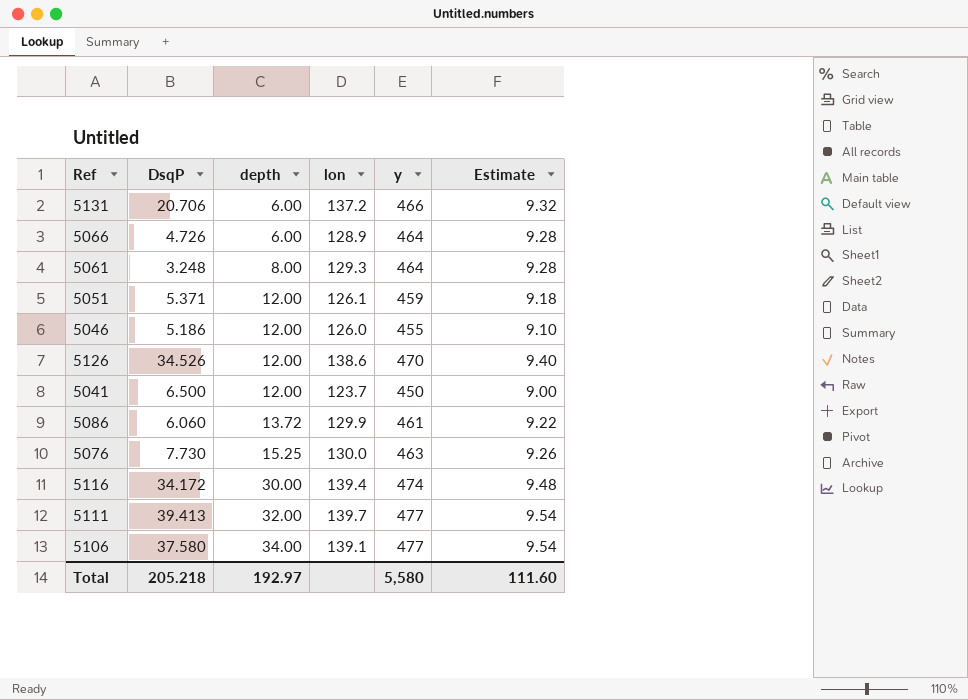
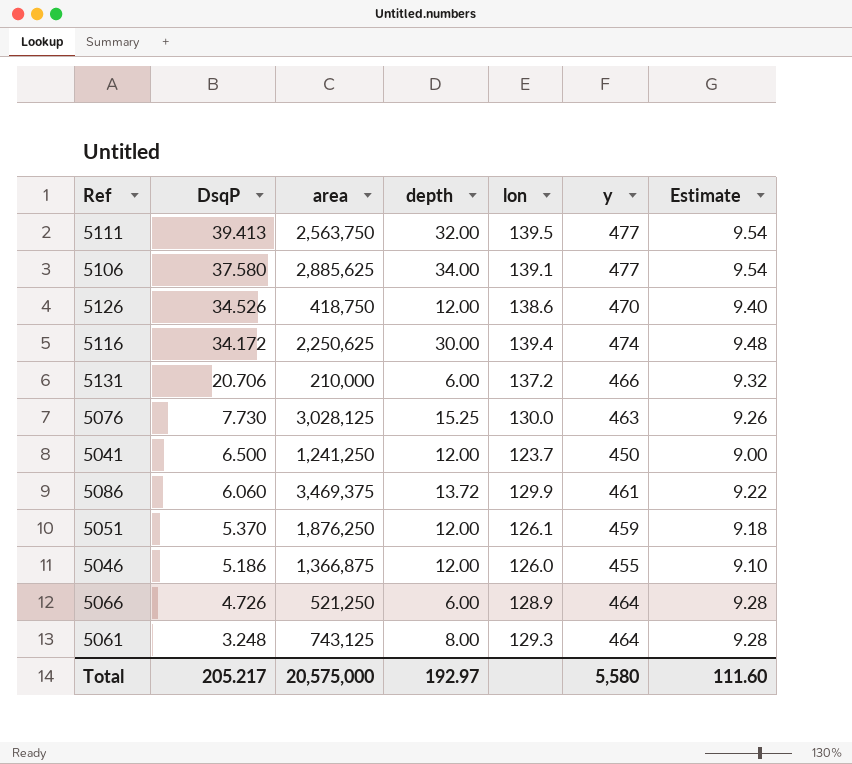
row order: depth ascending -> DsqP descending
column area | position: none -> 3
5111 | lon: 139.7 -> 139.5
5051 | DsqP: 5.371 -> 5.370
Total | DsqP: 205.218 -> 205.217

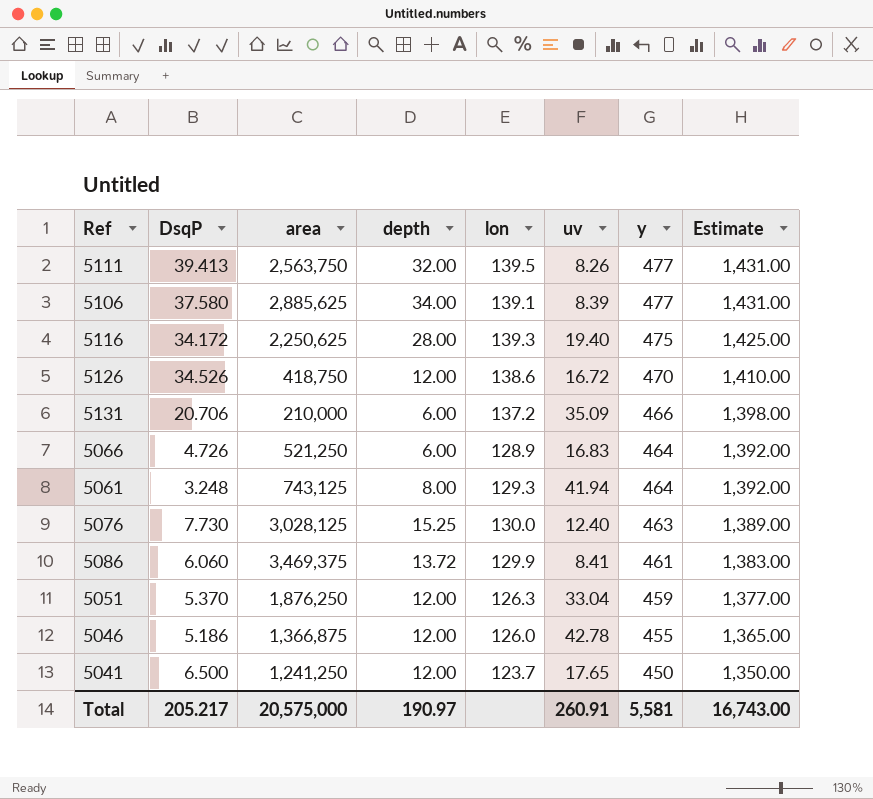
row order: DsqP descending -> y descending
column uv | position: none -> 6
column Estimate | formula: [y] * 0.02 -> [y] * 3
5116 | depth: 30.00 -> 28.00
5116 | lon: 139.4 -> 139.3
5116 | y: 474 -> 475
5051 | lon: 126.1 -> 126.3
Total | depth: 192.97 -> 190.97
Total | y: 5,580 -> 5,581
Total | Estimate: 111.60 -> 16,743.00

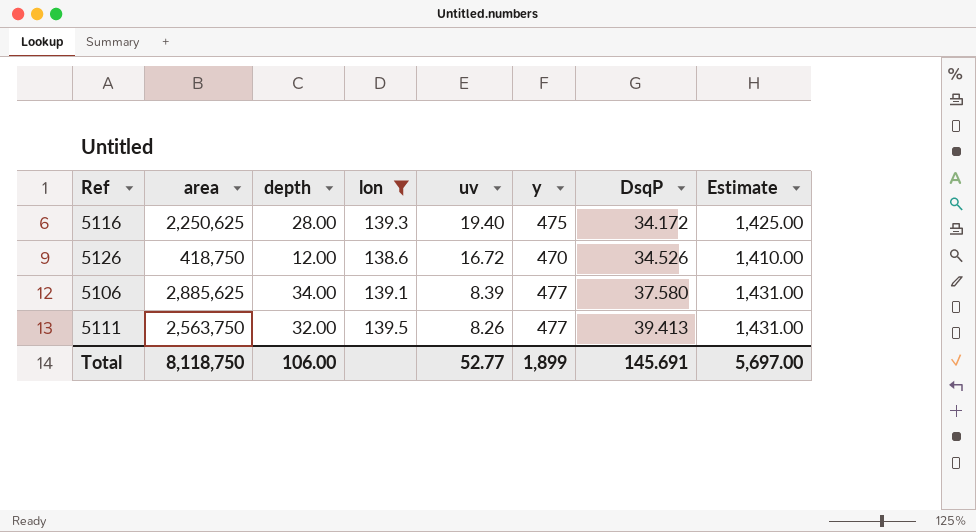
filter: none -> lon >= 138.6
row order: y descending -> uv descending
column DsqP | position: 2 -> 7
Total | area: 20,575,000 -> 8,118,750
Total | depth: 190.97 -> 106.00
Total | uv: 260.91 -> 52.77
Total | y: 5,581 -> 1,899
Total | DsqP: 205.217 -> 145.691
Total | Estimate: 16,743.00 -> 5,697.00

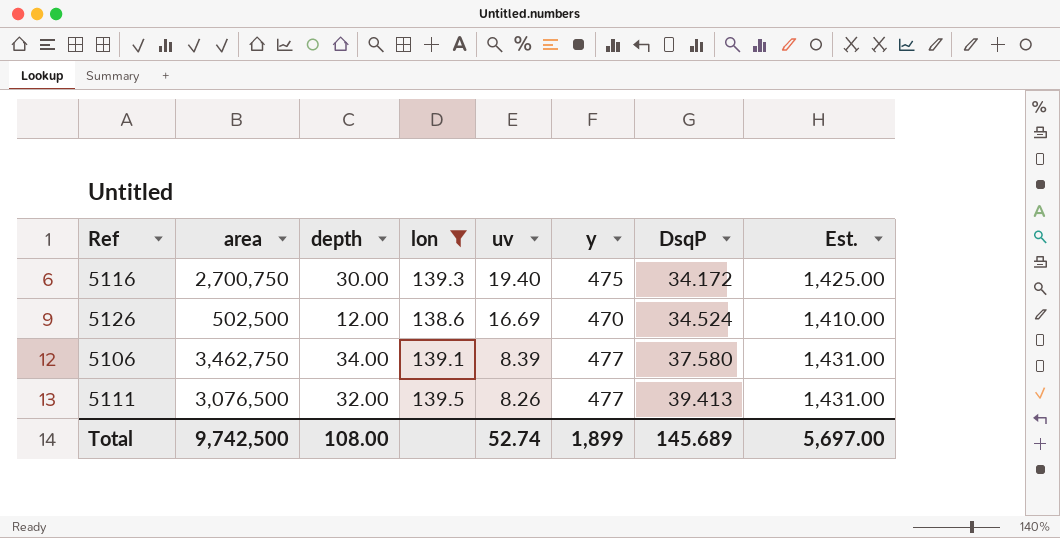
column name: Estimate -> Est.
5116 | area: 2,250,625 -> 2,700,750
5116 | depth: 28.00 -> 30.00
5126 | area: 418,750 -> 502,500
5126 | uv: 16.72 -> 16.69
5126 | DsqP: 34.526 -> 34.524
5106 | area: 2,885,625 -> 3,462,750
5111 | area: 2,563,750 -> 3,076,500
Total | area: 8,118,750 -> 9,742,500
Total | depth: 106.00 -> 108.00
Total | uv: 52.77 -> 52.74
Total | DsqP: 145.691 -> 145.689

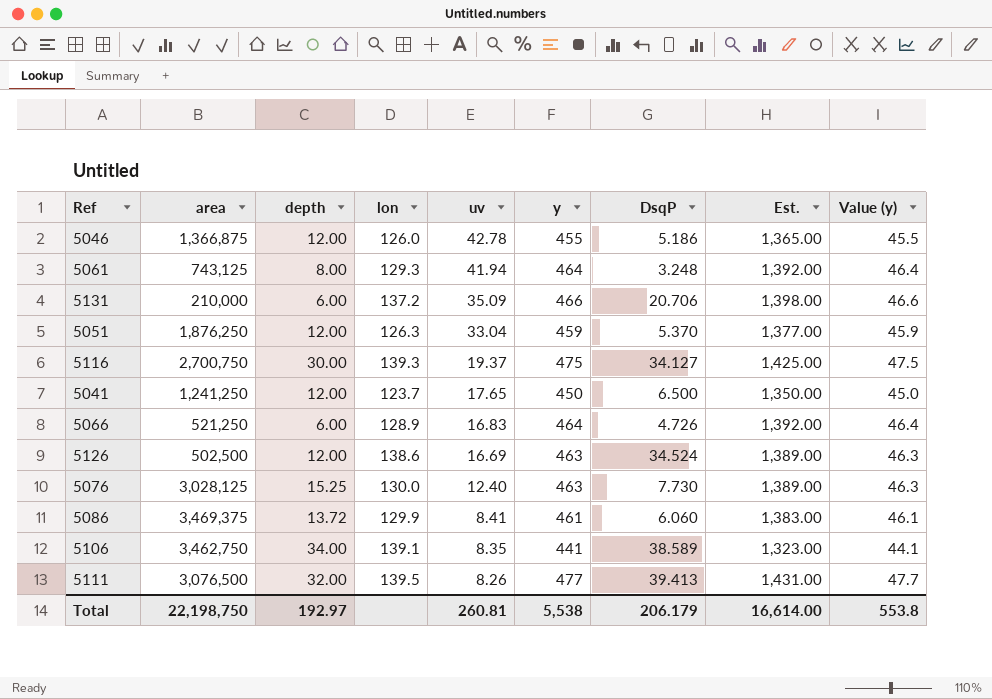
filter: lon >= 138.6 -> none
column Value (y) | formula: none -> [y] * 0.1
5116 | uv: 19.40 -> 19.37
5116 | DsqP: 34.172 -> 34.127
5126 | y: 470 -> 463
5126 | Est.: 1,410.00 -> 1,389.00
5106 | uv: 8.39 -> 8.35
5106 | y: 477 -> 441
5106 | DsqP: 37.580 -> 38.589
5106 | Est.: 1,431.00 -> 1,323.00
Total | area: 9,742,500 -> 22,198,750
Total | depth: 108.00 -> 192.97
Total | uv: 52.74 -> 260.81
Total | y: 1,899 -> 5,538
Total | DsqP: 145.689 -> 206.179
Total | Est.: 5,697.00 -> 16,614.00

